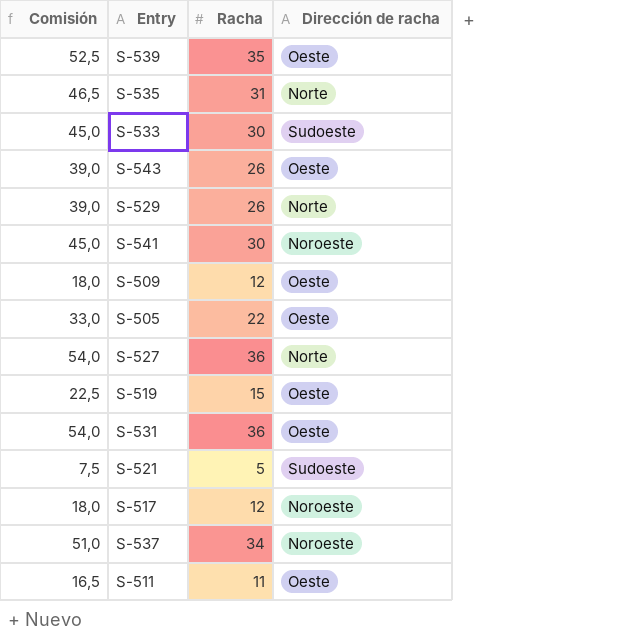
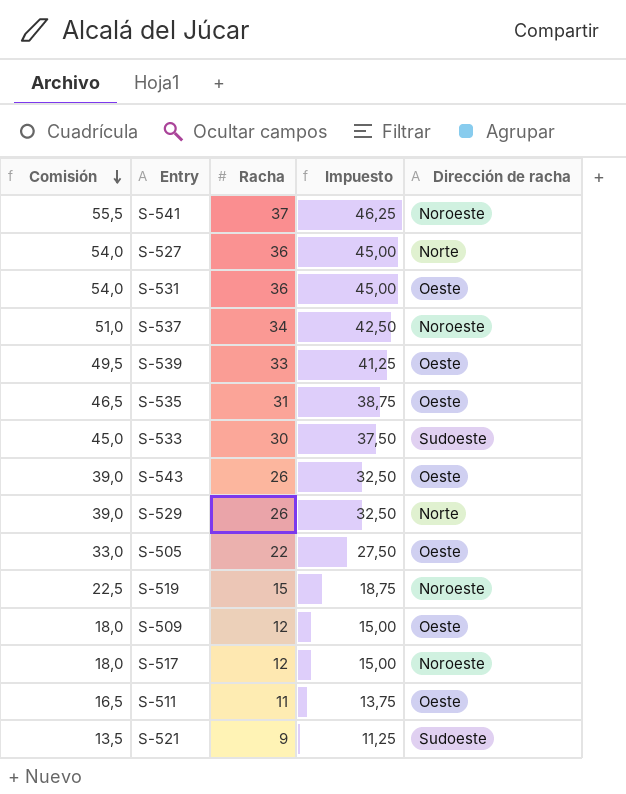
row order: none -> Comisión descending
column Impuesto | formula: none -> [Racha] * 1,25
S-541 | Comisión: 45,0 -> 55,5
S-541 | Racha: 30 -> 37
S-539 | Comisión: 52,5 -> 49,5
S-539 | Racha: 35 -> 33
S-535 | Dirección de racha: Norte -> Oeste
S-519 | Dirección de racha: Oeste -> Noroeste
S-521 | Comisión: 7,5 -> 13,5
S-521 | Racha: 5 -> 9

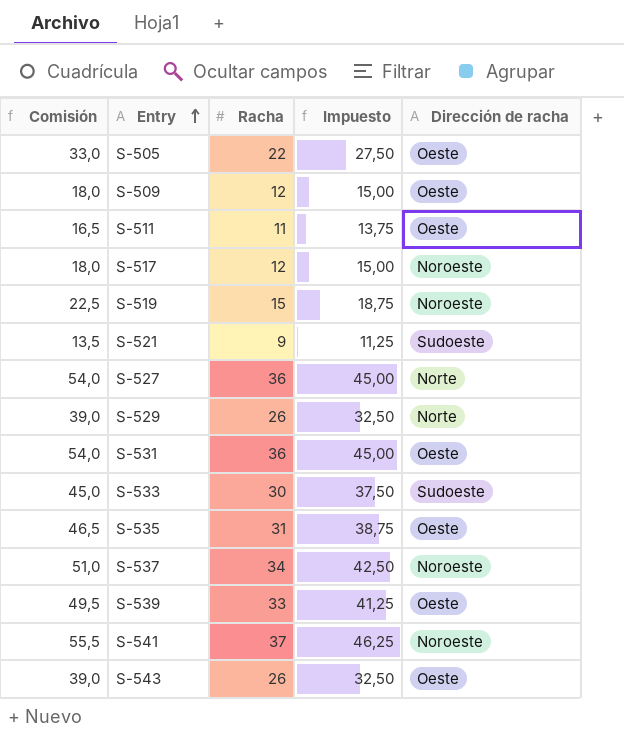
row order: Comisión descending -> Entry ascending

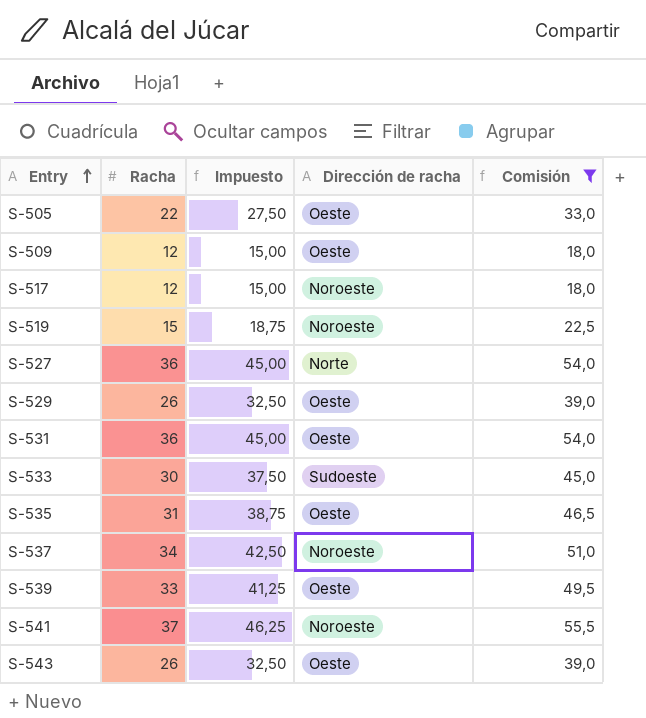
filter: none -> Comisión >= 18,0
column Comisión | position: 1 -> 5
S-529 | Dirección de racha: Norte -> Oeste

